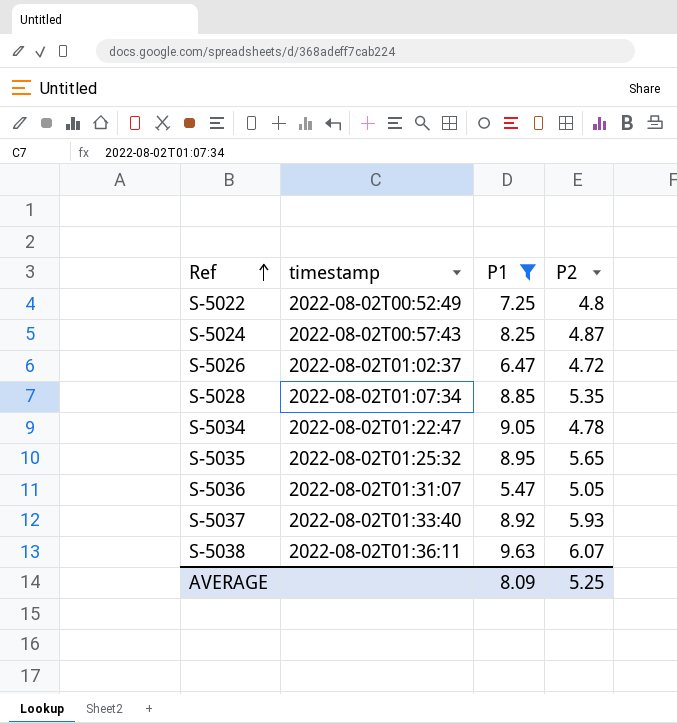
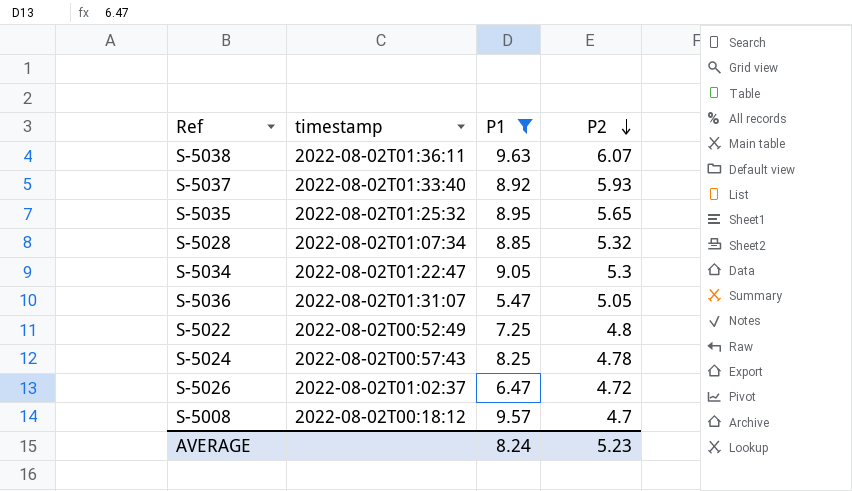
row order: Ref ascending -> P2 descending
S-5028 | P2: 5.35 -> 5.32
S-5034 | P2: 4.78 -> 5.3
S-5024 | P2: 4.87 -> 4.78
row S-5008: none -> 2022-08-02T00:18:12 | 9.57 | 4.7
AVERAGE | P1: 8.09 -> 8.24
AVERAGE | P2: 5.25 -> 5.23

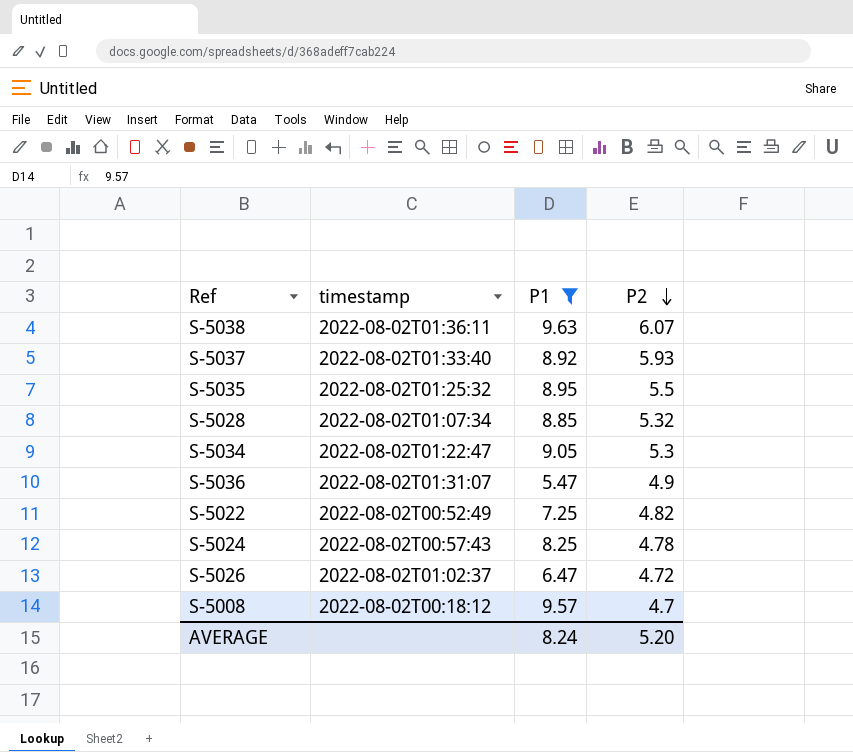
S-5035 | P2: 5.65 -> 5.5
S-5036 | P2: 5.05 -> 4.9
S-5022 | P2: 4.8 -> 4.82
AVERAGE | P2: 5.23 -> 5.20

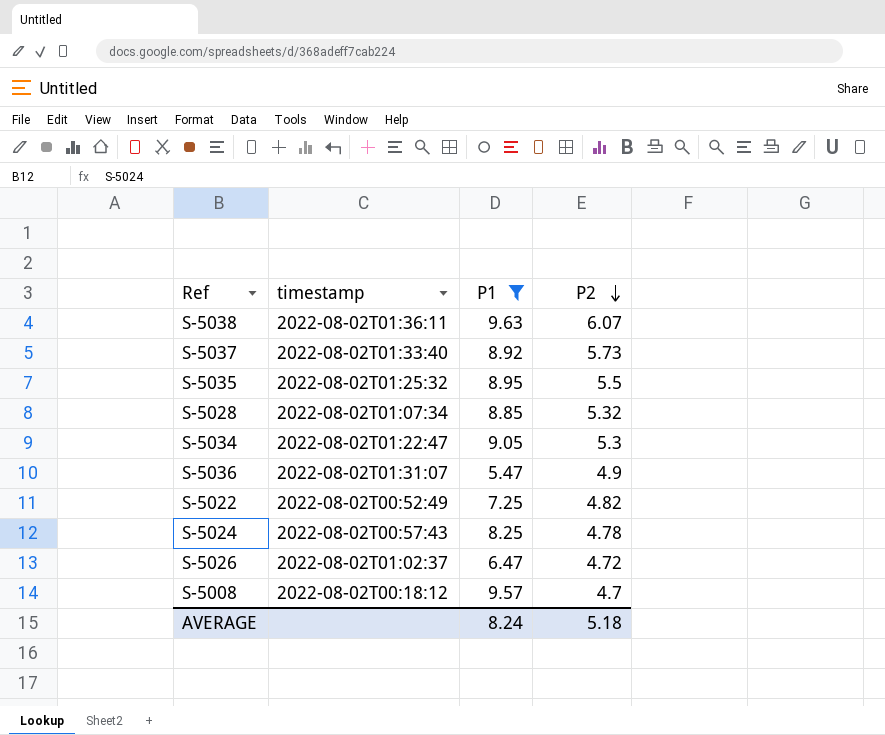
S-5037 | P2: 5.93 -> 5.73
AVERAGE | P2: 5.20 -> 5.18

